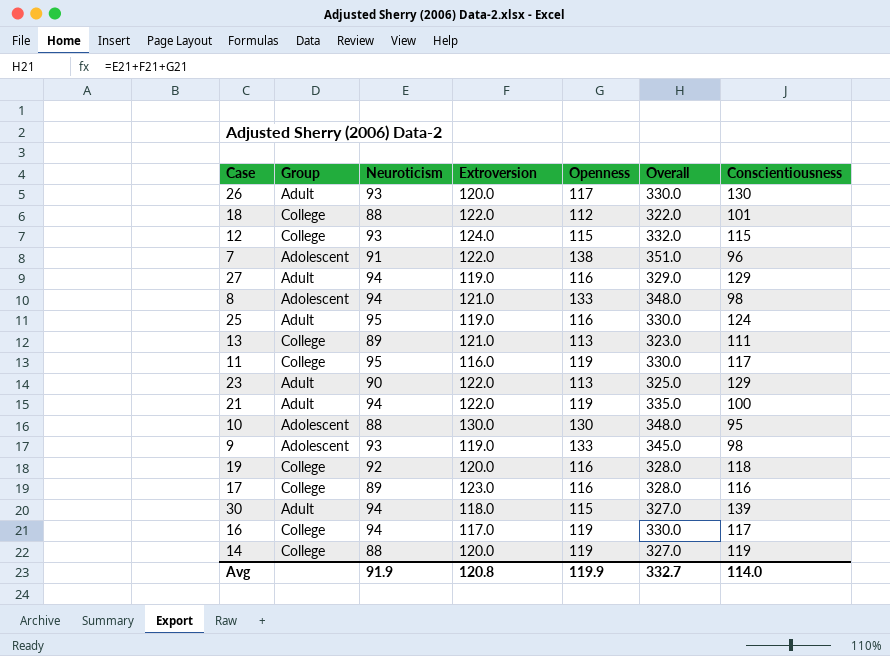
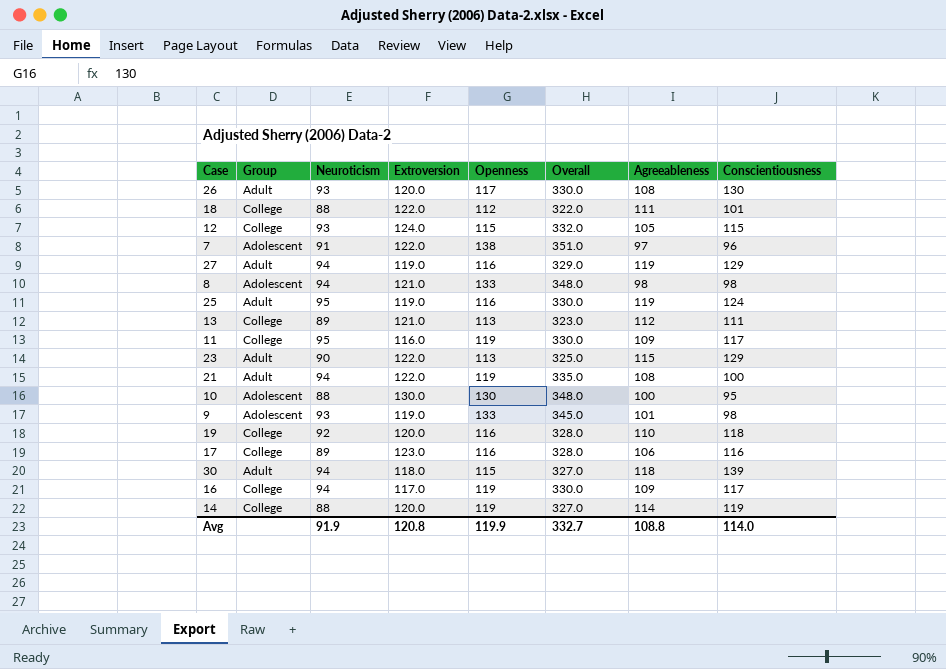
column Agreeableness | position: none -> 7

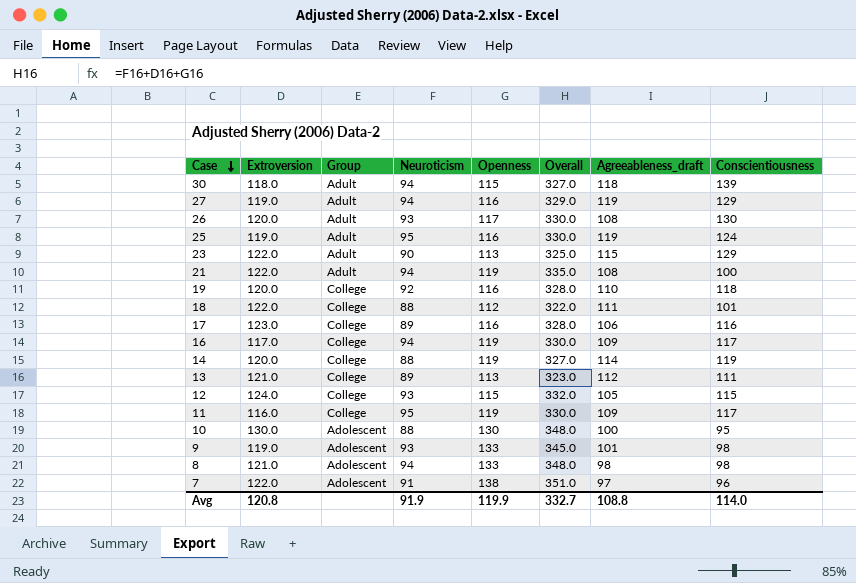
row order: none -> Case descending
column Extroversion | position: 4 -> 2
column name: Agreeableness -> Agreeableness_draft

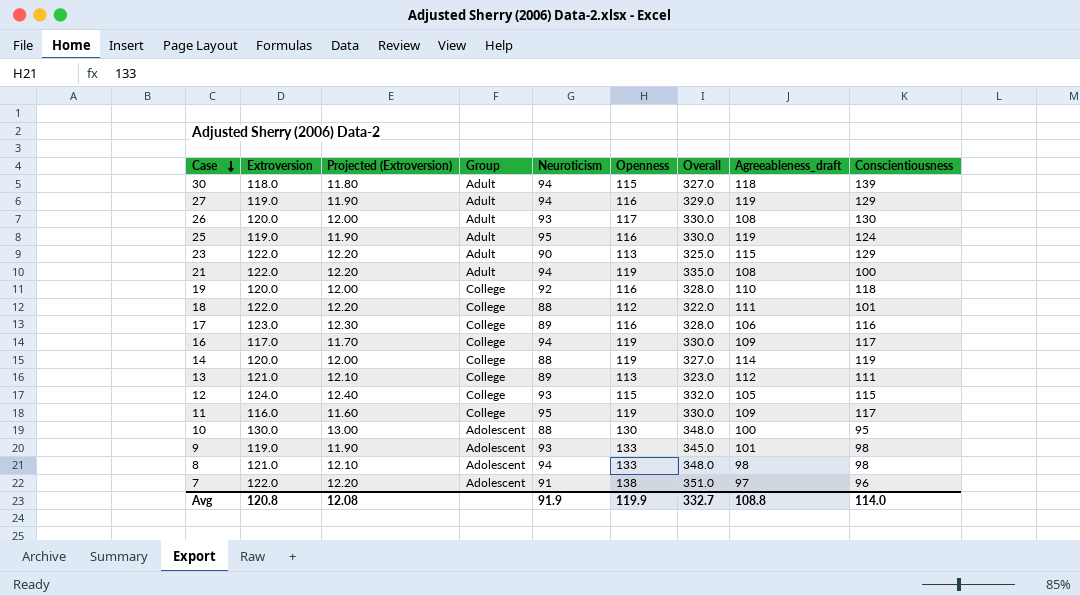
column Projected (Extroversion) | formula: none -> [Extroversion] * 0.1

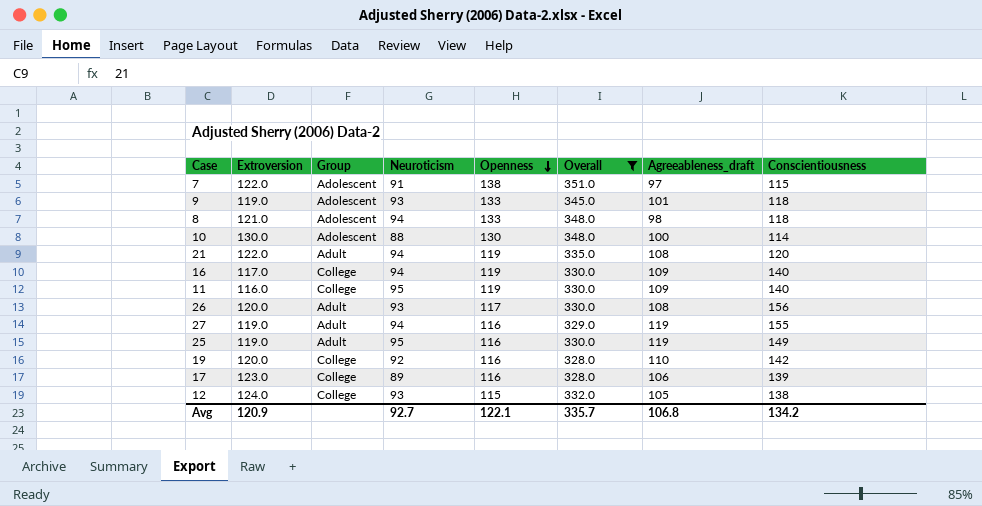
filter: none -> Overall >= 328.0
row order: Case descending -> Openness descending
column Projected (Extroversion) | formula: [Extroversion] * 0.1 -> none
7 | Conscientiousness: 96 -> 115
9 | Conscientiousness: 98 -> 118
8 | Conscientiousness: 98 -> 118
10 | Conscientiousness: 95 -> 114
21 | Conscientiousness: 100 -> 120
16 | Conscientiousness: 117 -> 140
11 | Conscientiousness: 117 -> 140
26 | Conscientiousness: 130 -> 156
27 | Conscientiousness: 129 -> 155
25 | Conscientiousness: 124 -> 149
19 | Conscientiousness: 118 -> 142
17 | Conscientiousness: 116 -> 139
12 | Conscientiousness: 115 -> 138
Avg | Extroversion: 120.8 -> 120.9
Avg | Neuroticism: 91.9 -> 92.7
Avg | Openness: 119.9 -> 122.1
Avg | Overall: 332.7 -> 335.7
Avg | Agreeableness_draft: 108.8 -> 106.8
Avg | Conscientiousness: 114.0 -> 134.2

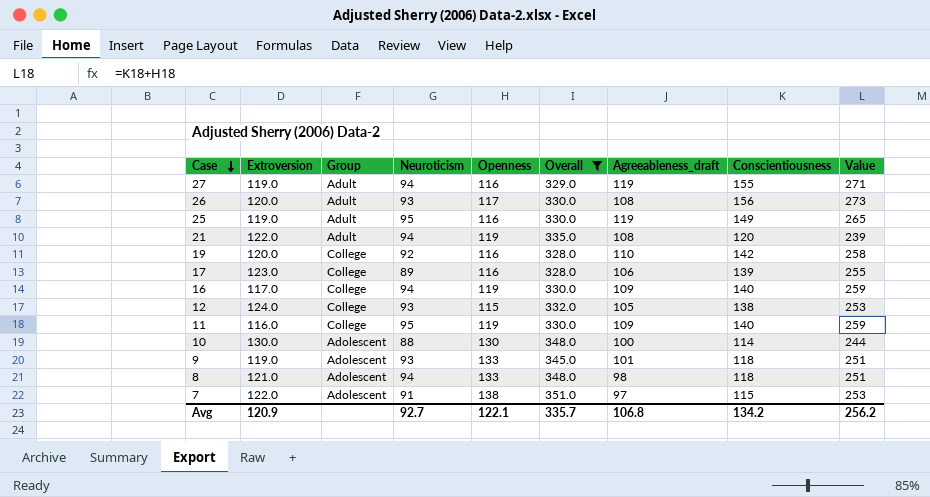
row order: Openness descending -> Case descending
column Value | formula: none -> [Openness] + [Conscientiousness]

